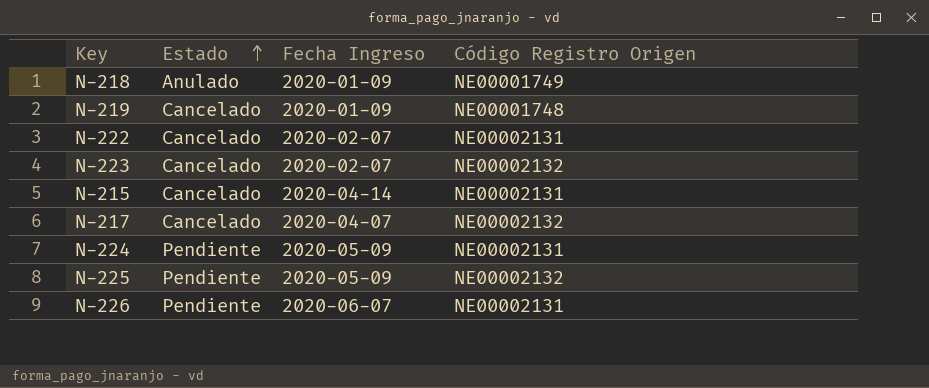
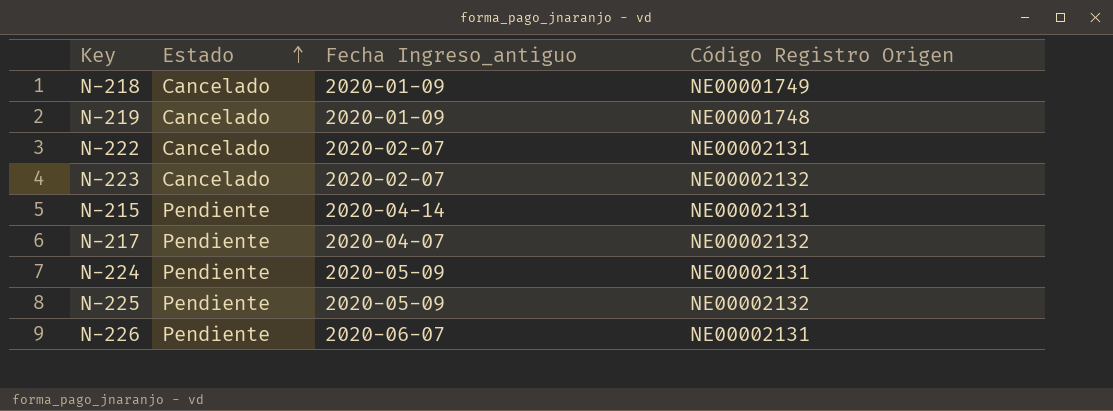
column name: Fecha Ingreso -> Fecha Ingreso_antiguo
N-218 | Estado: Anulado -> Cancelado
N-215 | Estado: Cancelado -> Pendiente
N-217 | Estado: Cancelado -> Pendiente

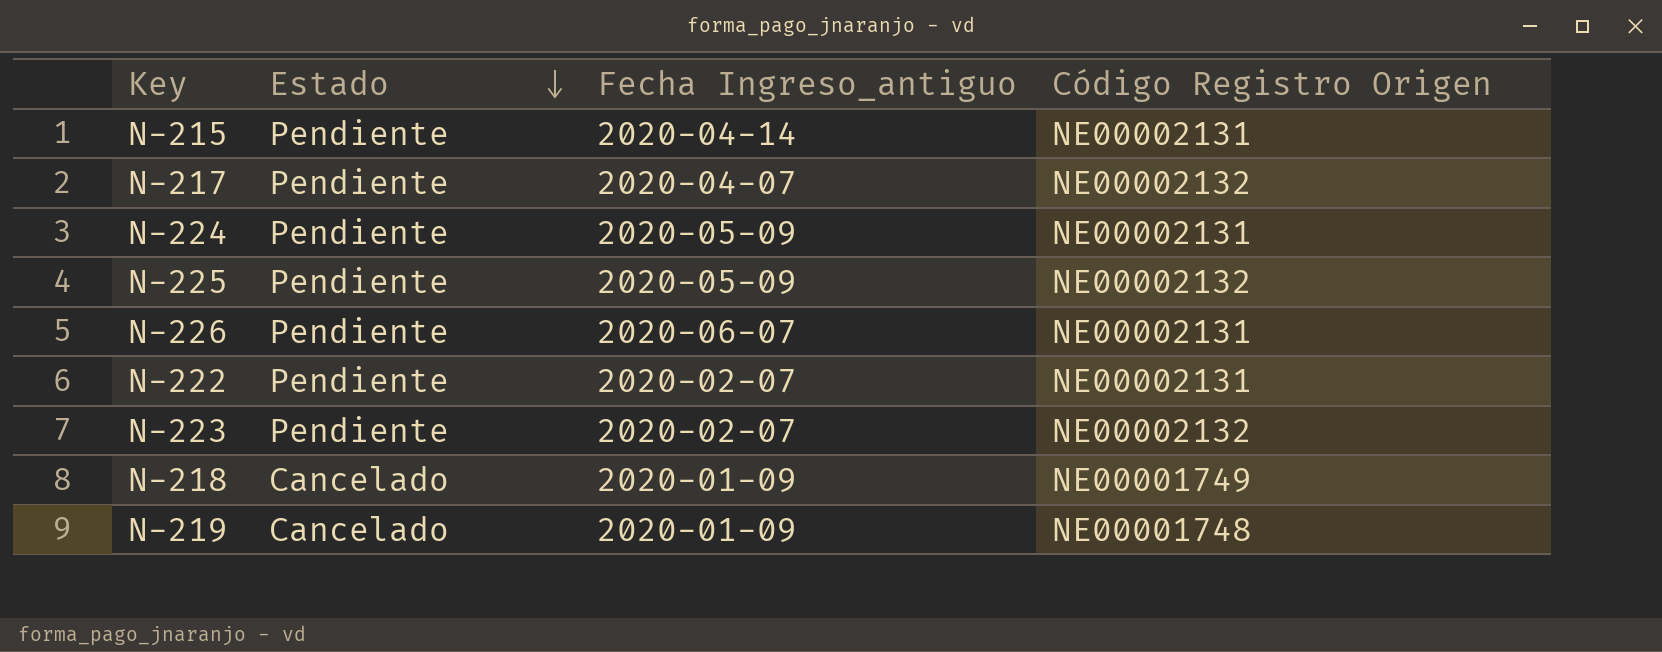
row order: Estado ascending -> Estado descending
N-222 | Estado: Cancelado -> Pendiente
N-223 | Estado: Cancelado -> Pendiente

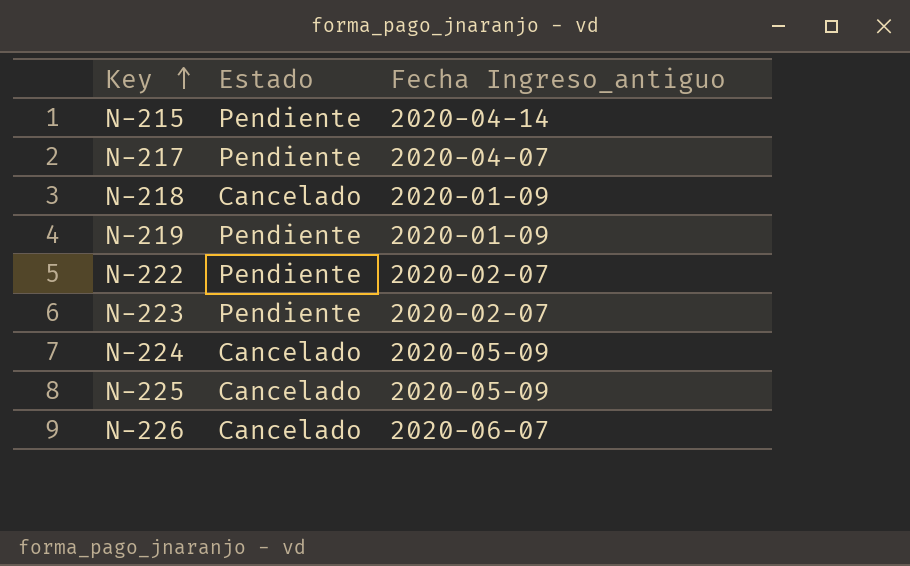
row order: Estado descending -> Key ascending
column Código Registro Origen | position: 4 -> none
N-219 | Estado: Cancelado -> Pendiente
N-224 | Estado: Pendiente -> Cancelado
N-225 | Estado: Pendiente -> Cancelado
N-226 | Estado: Pendiente -> Cancelado

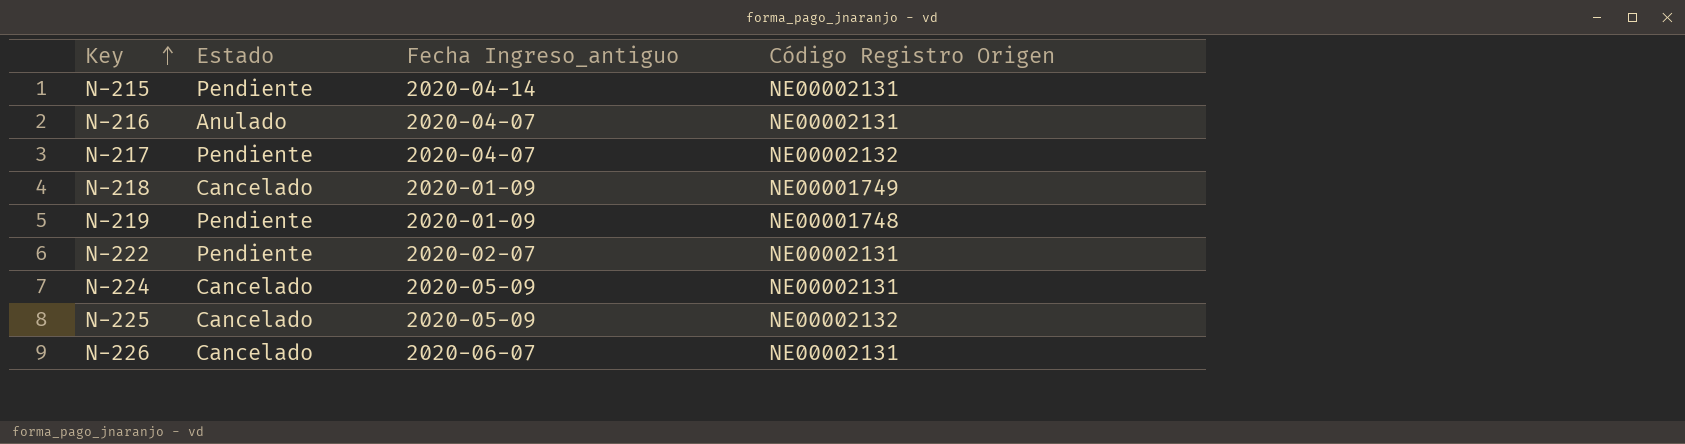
column Código Registro Origen | position: none -> 4
row N-223: Pendiente | 2020-02-07 -> none
row N-216: none -> Anulado | 2020-04-07 | NE00002131

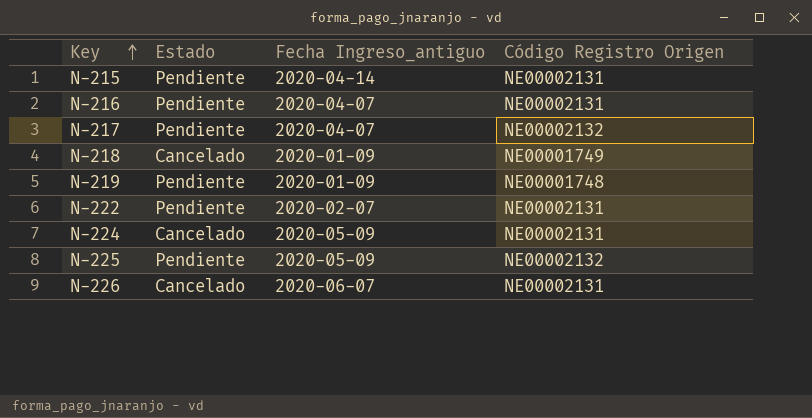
N-216 | Estado: Anulado -> Pendiente
N-225 | Estado: Cancelado -> Pendiente

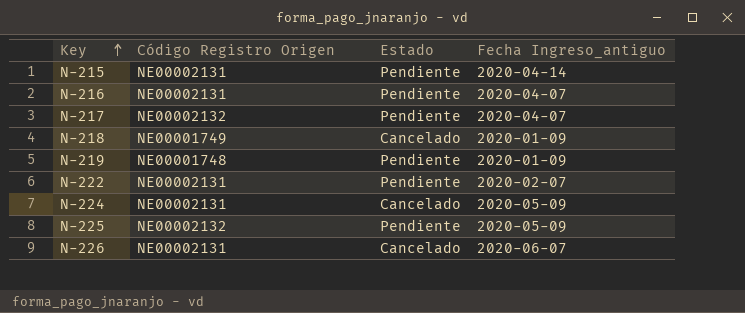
column Código Registro Origen | position: 4 -> 2

